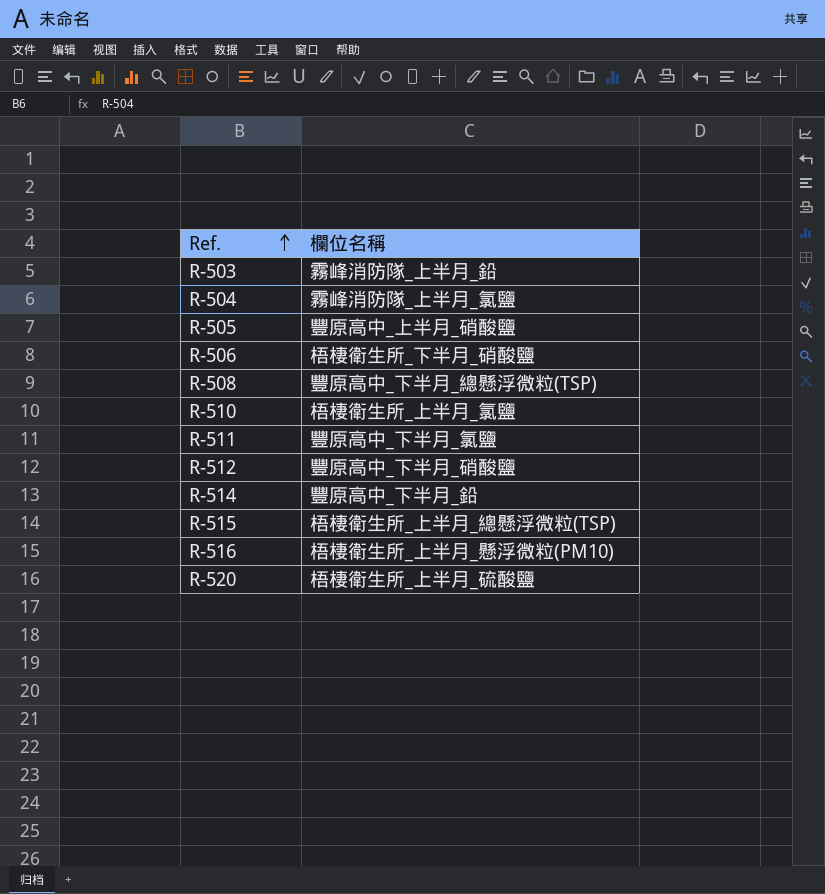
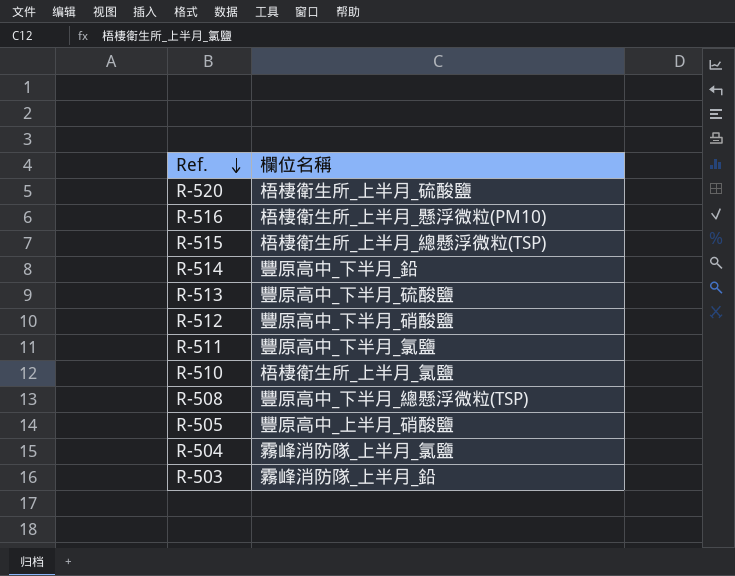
row order: Ref. ascending -> Ref. descending
row R-506: 梧棲衛生所_下半月_硝酸鹽 -> none
row R-513: none -> 豐原高中_下半月_硫酸鹽

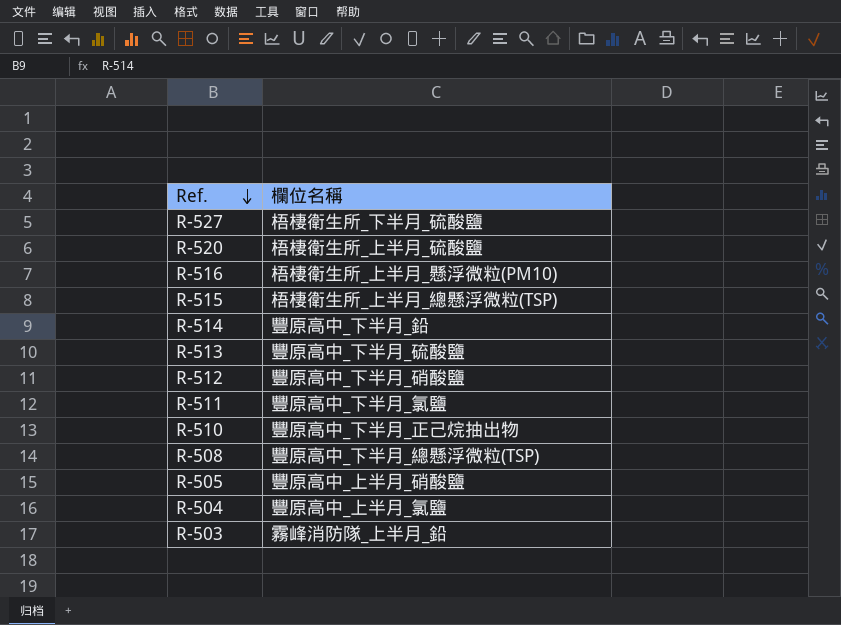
row R-527: none -> 梧棲衛生所_下半月_硫酸鹽
R-510 | 欄位名稱: 梧棲衛生所_上半月_氯鹽 -> 豐原高中_下半月_正己烷抽出物
R-504 | 欄位名稱: 霧峰消防隊_上半月_氯鹽 -> 豐原高中_上半月_氯鹽

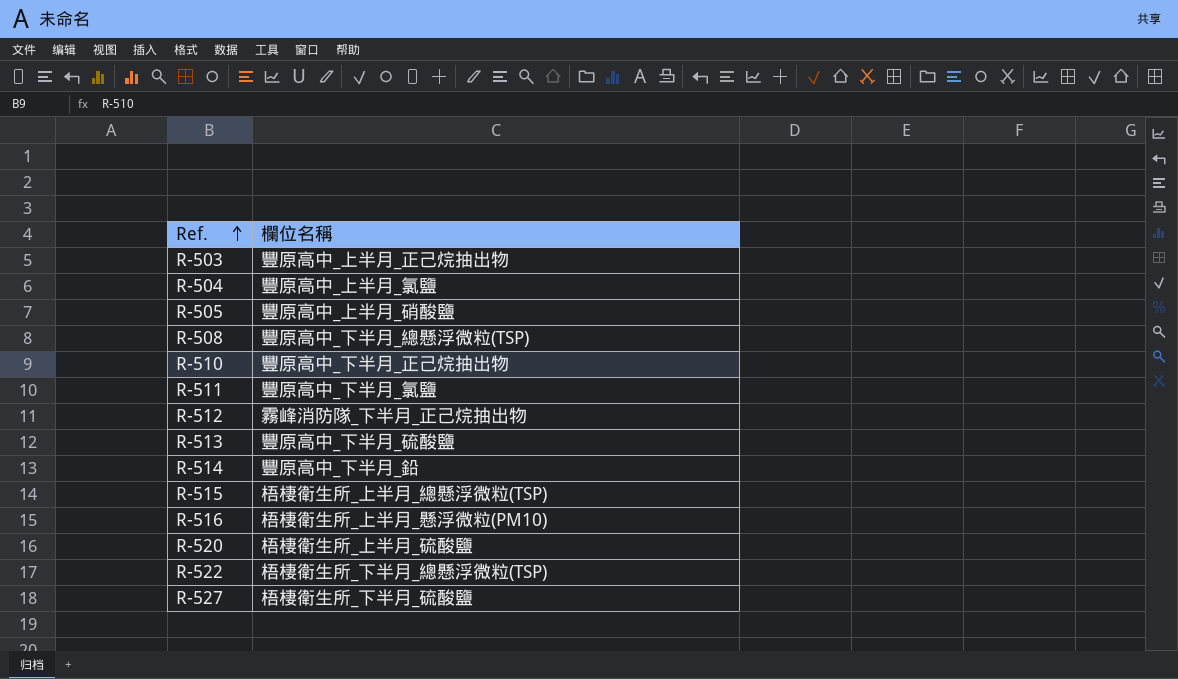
row order: Ref. descending -> Ref. ascending
R-503 | 欄位名稱: 霧峰消防隊_上半月_鉛 -> 豐原高中_上半月_正己烷抽出物
R-512 | 欄位名稱: 豐原高中_下半月_硝酸鹽 -> 霧峰消防隊_下半月_正己烷抽出物
row R-522: none -> 梧棲衛生所_下半月_總懸浮微粒(TSP)

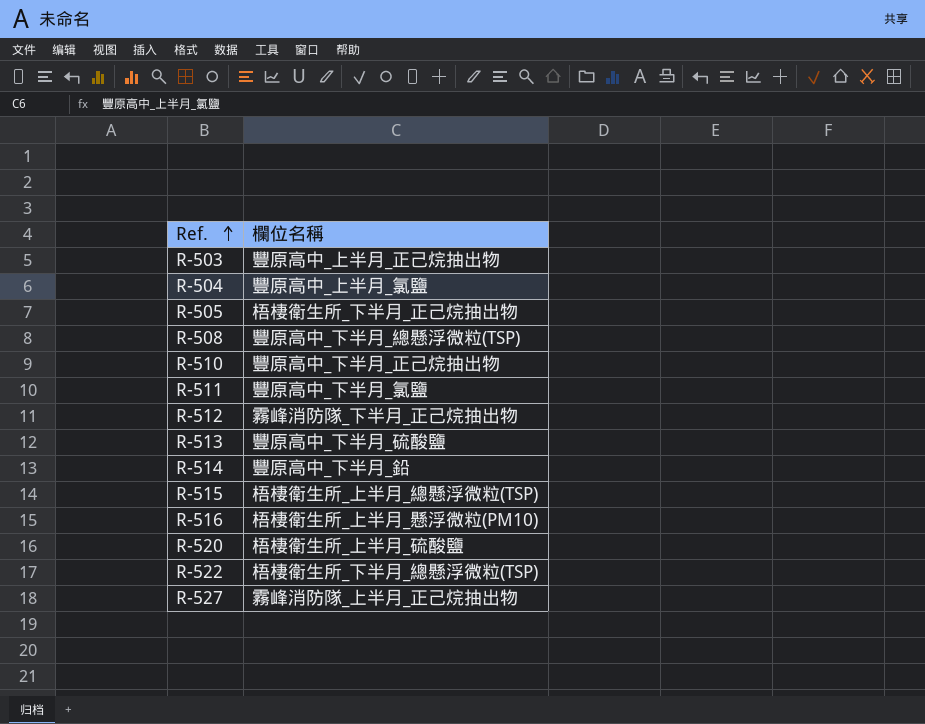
R-505 | 欄位名稱: 豐原高中_上半月_硝酸鹽 -> 梧棲衛生所_下半月_正己烷抽出物
R-527 | 欄位名稱: 梧棲衛生所_下半月_硫酸鹽 -> 霧峰消防隊_上半月_正己烷抽出物

